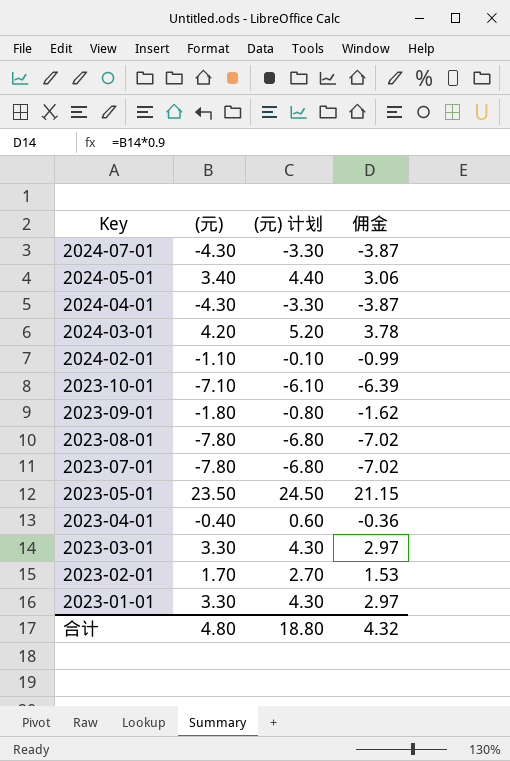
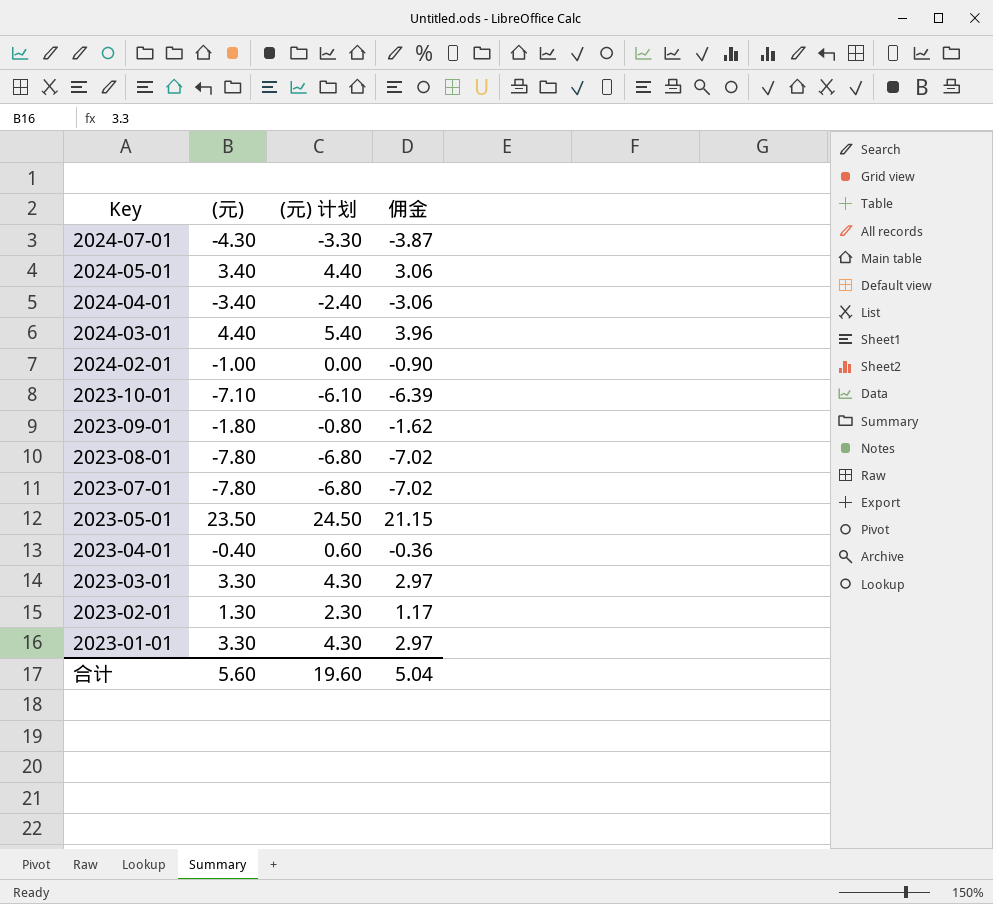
2024-04-01 | (元): -4.30 -> -3.40
2024-04-01 | (元) 计划: -3.30 -> -2.40
2024-04-01 | 佣金: -3.87 -> -3.06
2024-03-01 | (元): 4.20 -> 4.40
2024-03-01 | (元) 计划: 5.20 -> 5.40
2024-03-01 | 佣金: 3.78 -> 3.96
2024-02-01 | (元): -1.10 -> -1.00
2024-02-01 | (元) 计划: -0.10 -> 0.00
2024-02-01 | 佣金: -0.99 -> -0.90
2023-02-01 | (元): 1.70 -> 1.30
2023-02-01 | (元) 计划: 2.70 -> 2.30
2023-02-01 | 佣金: 1.53 -> 1.17
合计 | (元): 4.80 -> 5.60
合计 | (元) 计划: 18.80 -> 19.60
合计 | 佣金: 4.32 -> 5.04

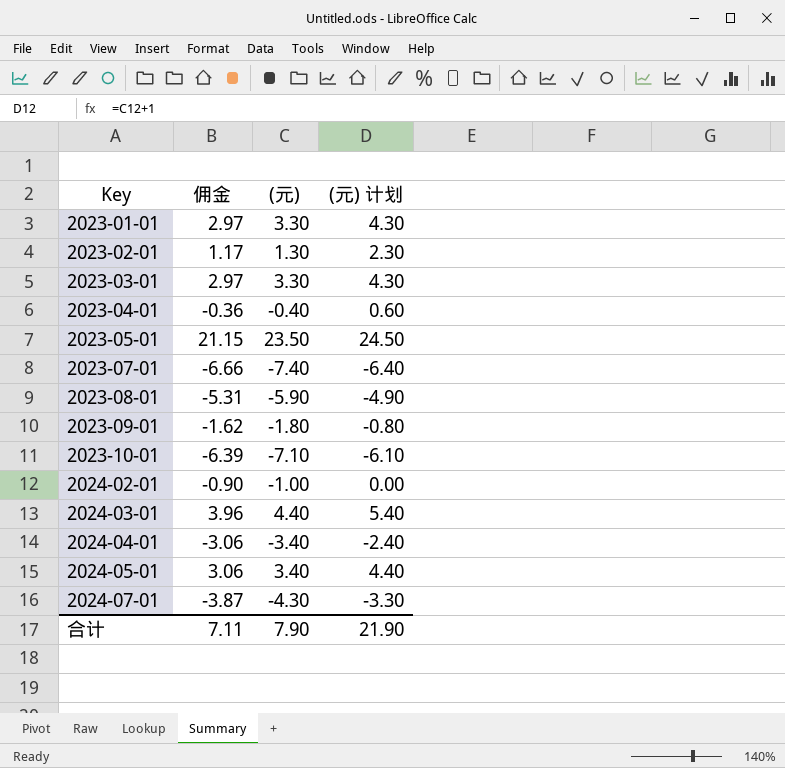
row order: Key descending -> Key ascending
column 佣金 | position: 4 -> 2
2023-07-01 | 佣金: -7.02 -> -6.66
2023-07-01 | (元): -7.80 -> -7.40
2023-07-01 | (元) 计划: -6.80 -> -6.40
2023-08-01 | 佣金: -7.02 -> -5.31
2023-08-01 | (元): -7.80 -> -5.90
2023-08-01 | (元) 计划: -6.80 -> -4.90
合计 | 佣金: 5.04 -> 7.11
合计 | (元): 5.60 -> 7.90
合计 | (元) 计划: 19.60 -> 21.90

